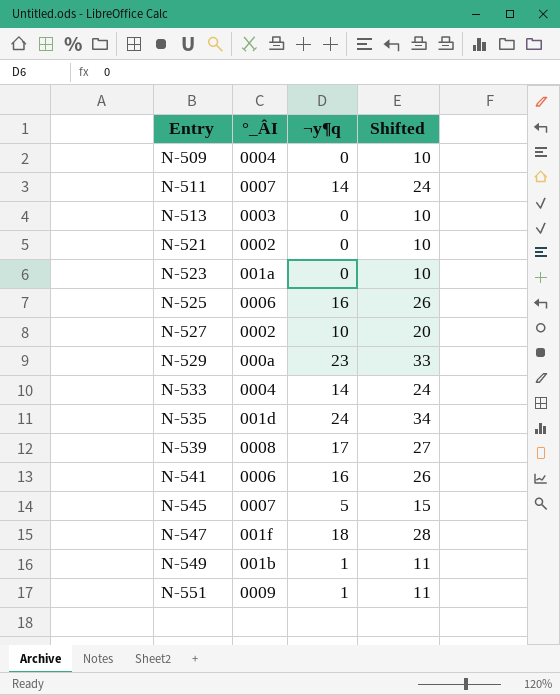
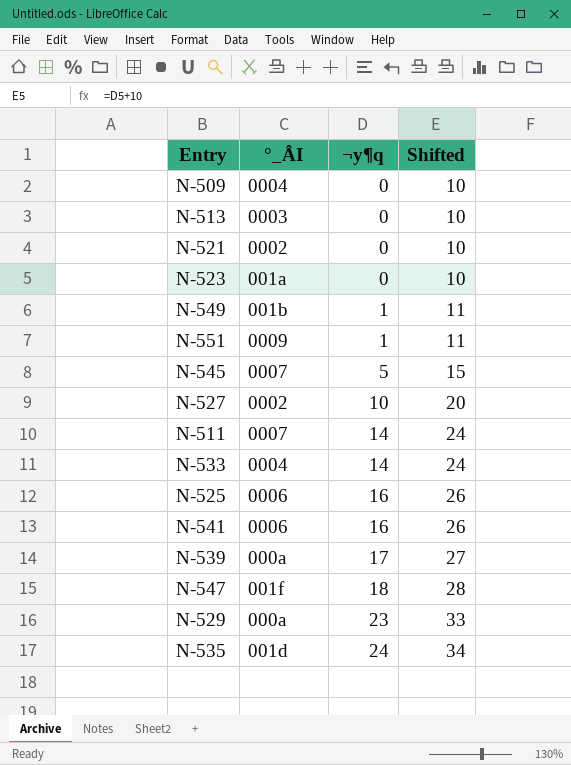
row order: Entry ascending -> ¬y¶q ascending
N-539 | °_ÂI: 0008 -> 000a

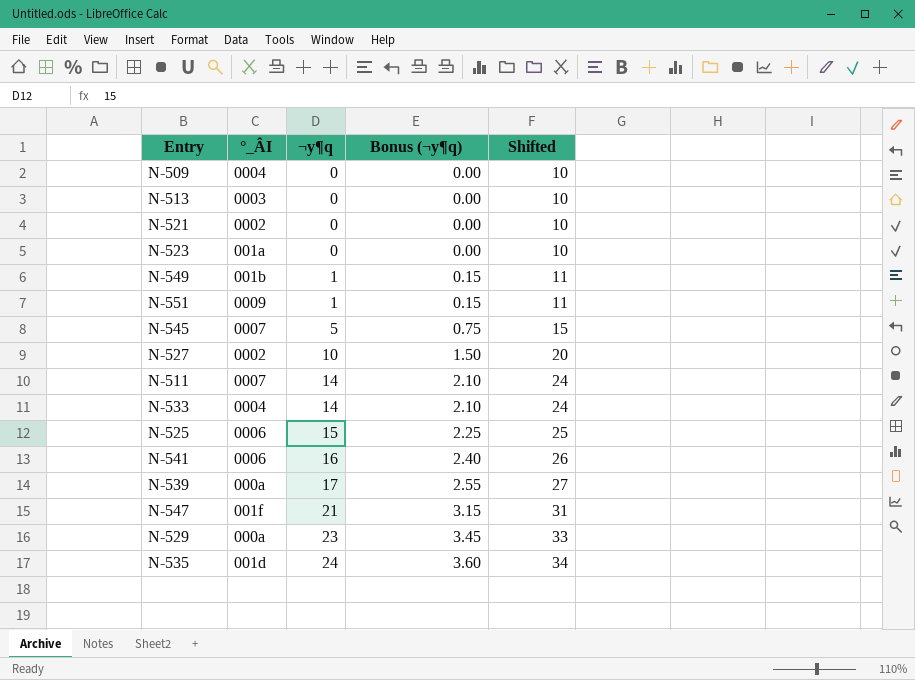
column Bonus (¬y¶q) | formula: none -> [¬y¶q] * 0.15
N-525 | ¬y¶q: 16 -> 15
N-525 | Shifted: 26 -> 25
N-547 | ¬y¶q: 18 -> 21
N-547 | Shifted: 28 -> 31

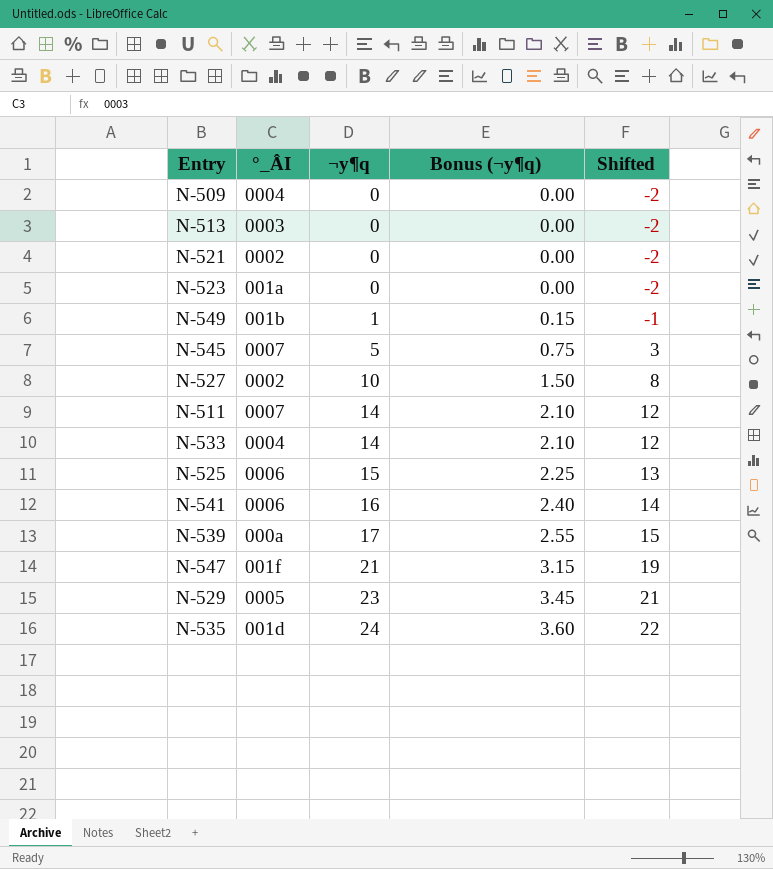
column Shifted | formula: [¬y¶q] + 10 -> [¬y¶q] - 2
row N-551: 0009 | 1 | 0.15 | 11 -> none
N-529 | °_ÂI: 000a -> 0005

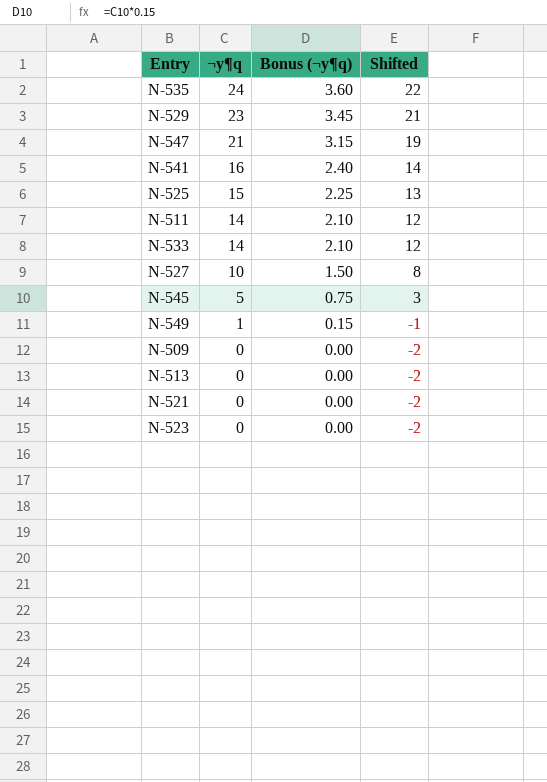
row order: ¬y¶q ascending -> ¬y¶q descending
column °_ÂI | position: 2 -> none
row N-539: 000a | 17 | 2.55 | 15 -> none

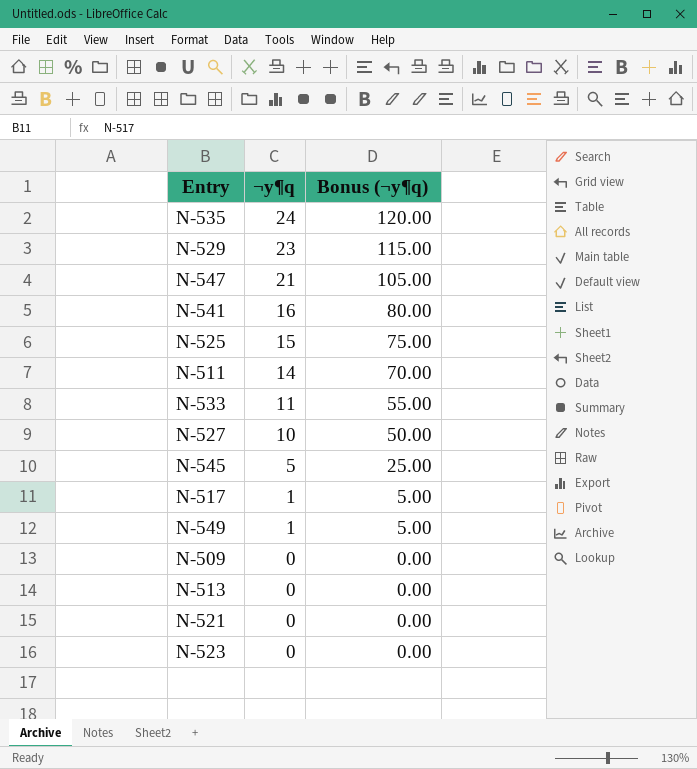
column Shifted | formula: [¬y¶q] - 2 -> none
column Bonus (¬y¶q) | formula: [¬y¶q] * 0.15 -> [¬y¶q] * 5
N-533 | ¬y¶q: 14 -> 11
row N-517: none -> 1 | 5.00

